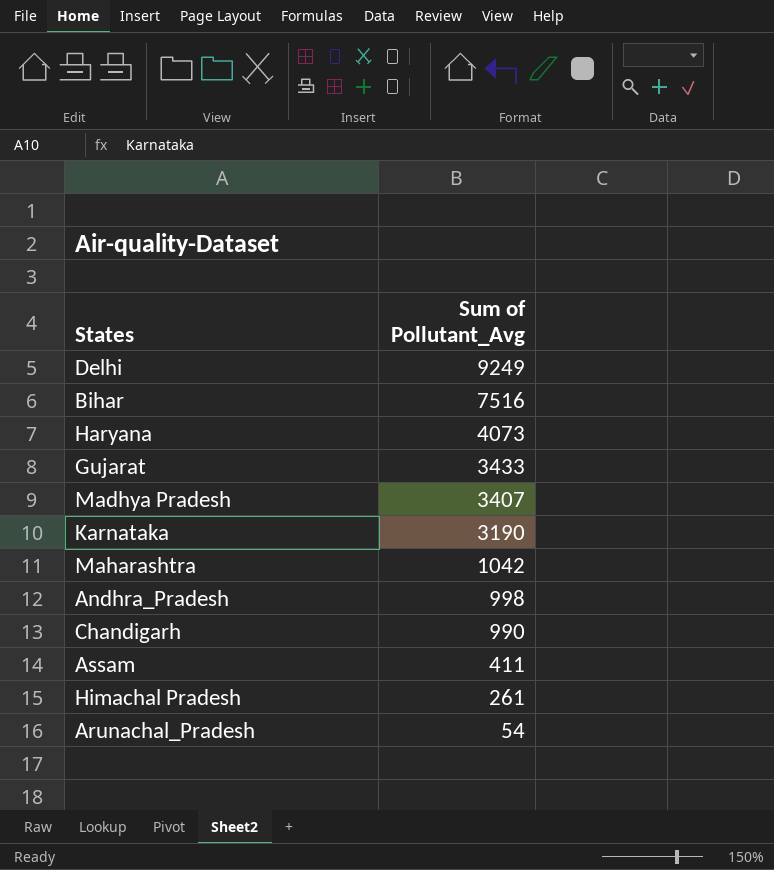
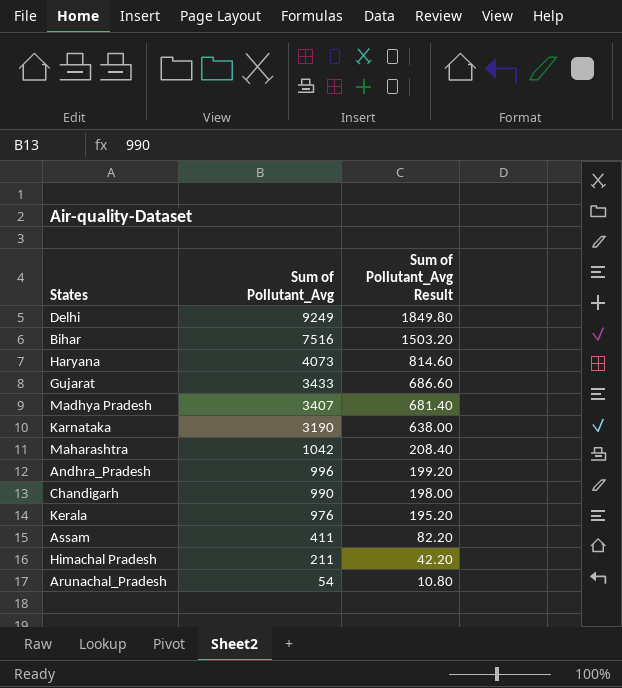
column Sum of Pollutant_Avg Result | formula: none -> [Sum of Pollutant_Avg] * 0.2
Andhra_Pradesh | Sum of Pollutant_Avg: 998 -> 996
row Kerala: none -> 976 | 195.20
Himachal Pradesh | Sum of Pollutant_Avg: 261 -> 211

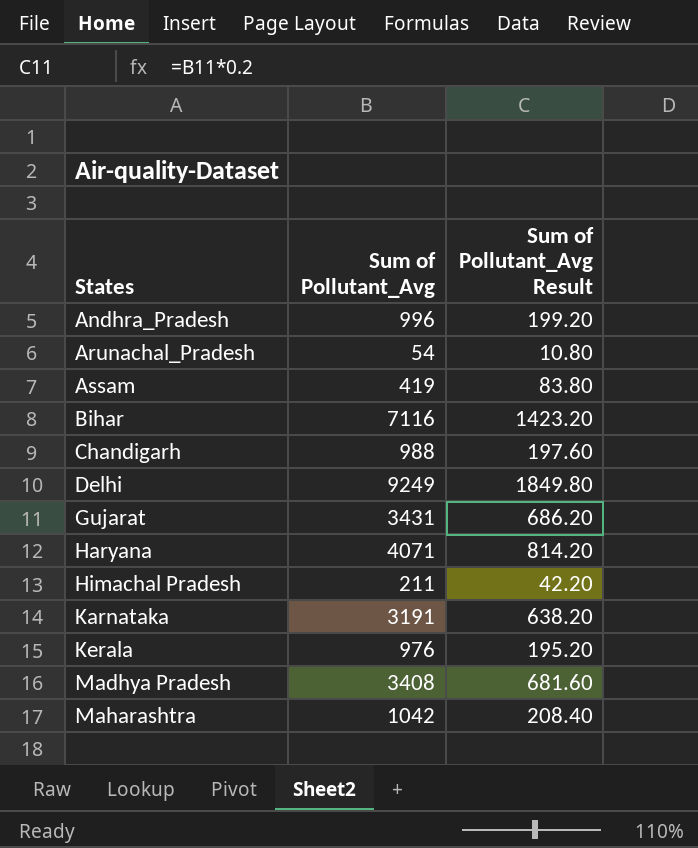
row order: Sum of Pollutant_Avg descending -> States ascending
Assam | Sum of Pollutant_Avg: 411 -> 419
Assam | Sum of Pollutant_Avg Result: 82.20 -> 83.80
Bihar | Sum of Pollutant_Avg: 7516 -> 7116
Bihar | Sum of Pollutant_Avg Result: 1503.20 -> 1423.20
Chandigarh | Sum of Pollutant_Avg: 990 -> 988
Chandigarh | Sum of Pollutant_Avg Result: 198.00 -> 197.60
Gujarat | Sum of Pollutant_Avg: 3433 -> 3431
Gujarat | Sum of Pollutant_Avg Result: 686.60 -> 686.20
Haryana | Sum of Pollutant_Avg: 4073 -> 4071
Haryana | Sum of Pollutant_Avg Result: 814.60 -> 814.20
Karnataka | Sum of Pollutant_Avg: 3190 -> 3191
Karnataka | Sum of Pollutant_Avg Result: 638.00 -> 638.20
Madhya Pradesh | Sum of Pollutant_Avg: 3407 -> 3408
Madhya Pradesh | Sum of Pollutant_Avg Result: 681.40 -> 681.60

